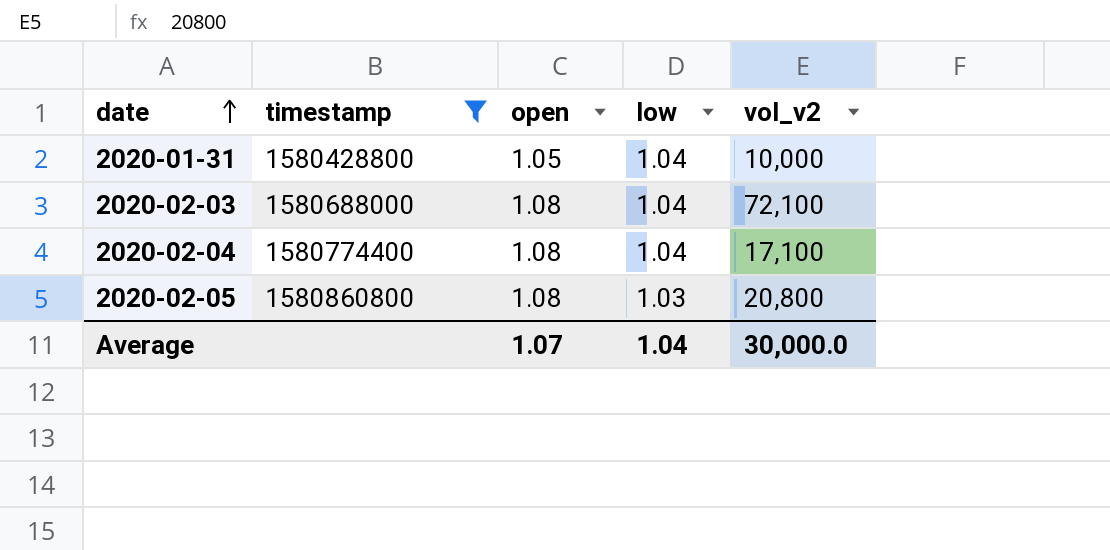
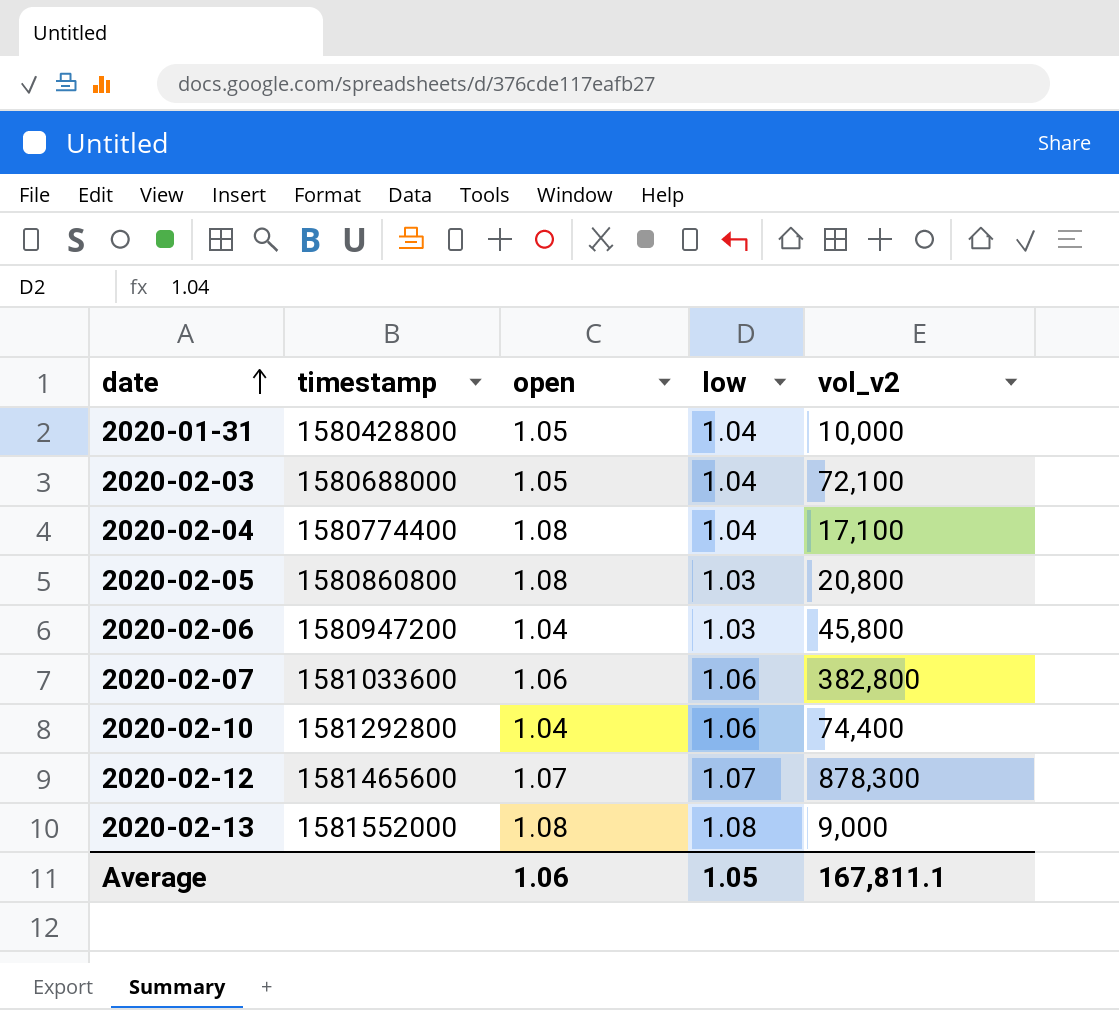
filter: timestamp <= 1580860800 -> none
2020-02-03 | open: 1.08 -> 1.05
Average | open: 1.07 -> 1.06
Average | low: 1.04 -> 1.05
Average | vol_v2: 30,000.0 -> 167,811.1

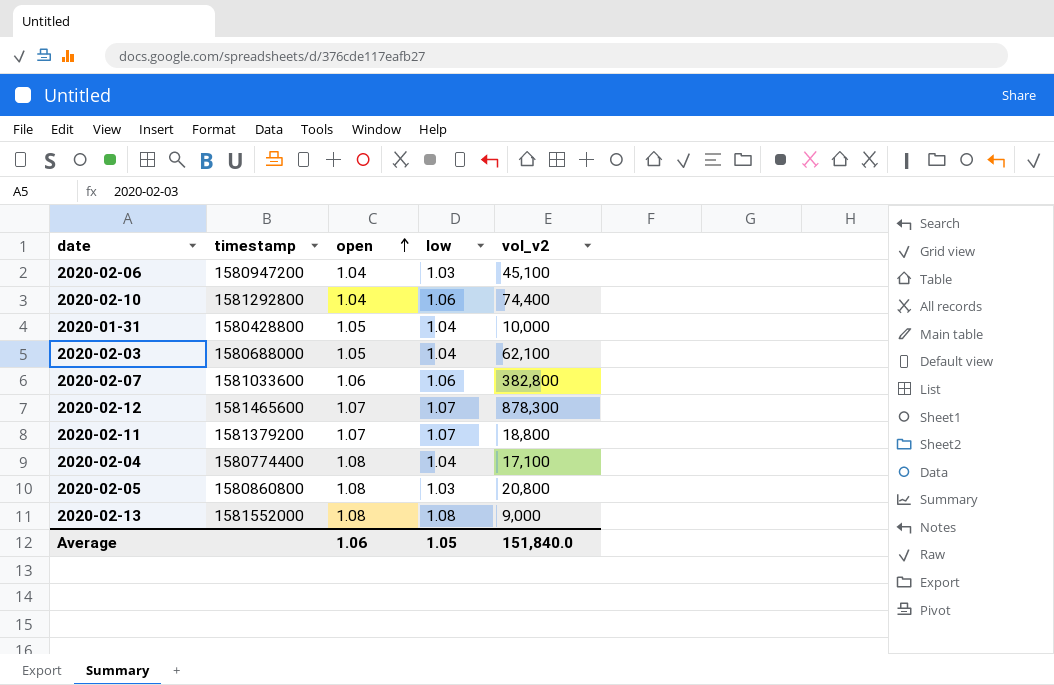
row order: date ascending -> open ascending
2020-02-06 | vol_v2: 45,800 -> 45,100
2020-02-03 | vol_v2: 72,100 -> 62,100
row 2020-02-11: none -> 1581379200 | 1.07 | 1.07 | 18,800
Average | vol_v2: 167,811.1 -> 151,840.0

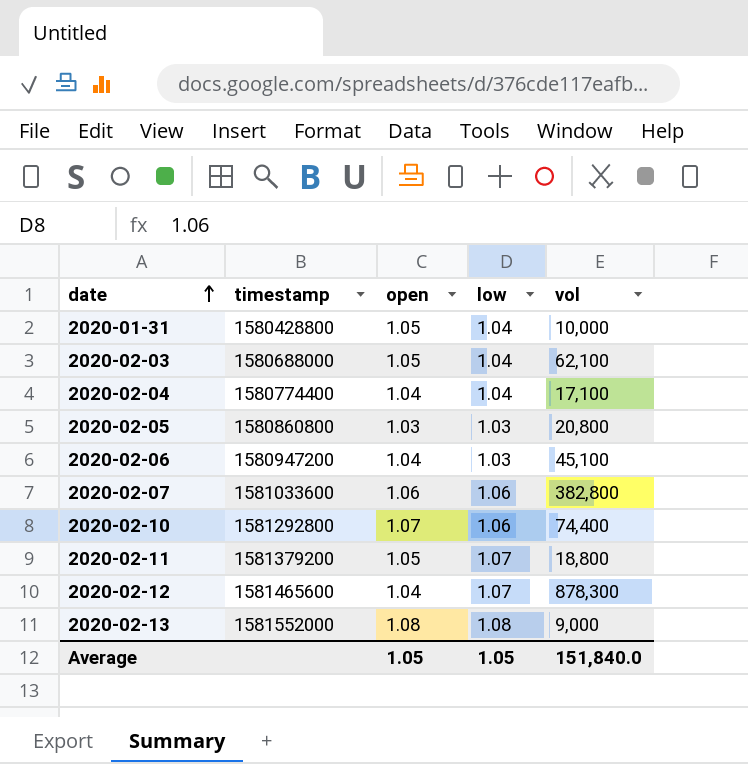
row order: open ascending -> date ascending
column name: vol_v2 -> vol
2020-02-04 | open: 1.08 -> 1.04
2020-02-05 | open: 1.08 -> 1.03
2020-02-10 | open: 1.04 -> 1.07
2020-02-11 | open: 1.07 -> 1.05
2020-02-12 | open: 1.07 -> 1.04
Average | open: 1.06 -> 1.05

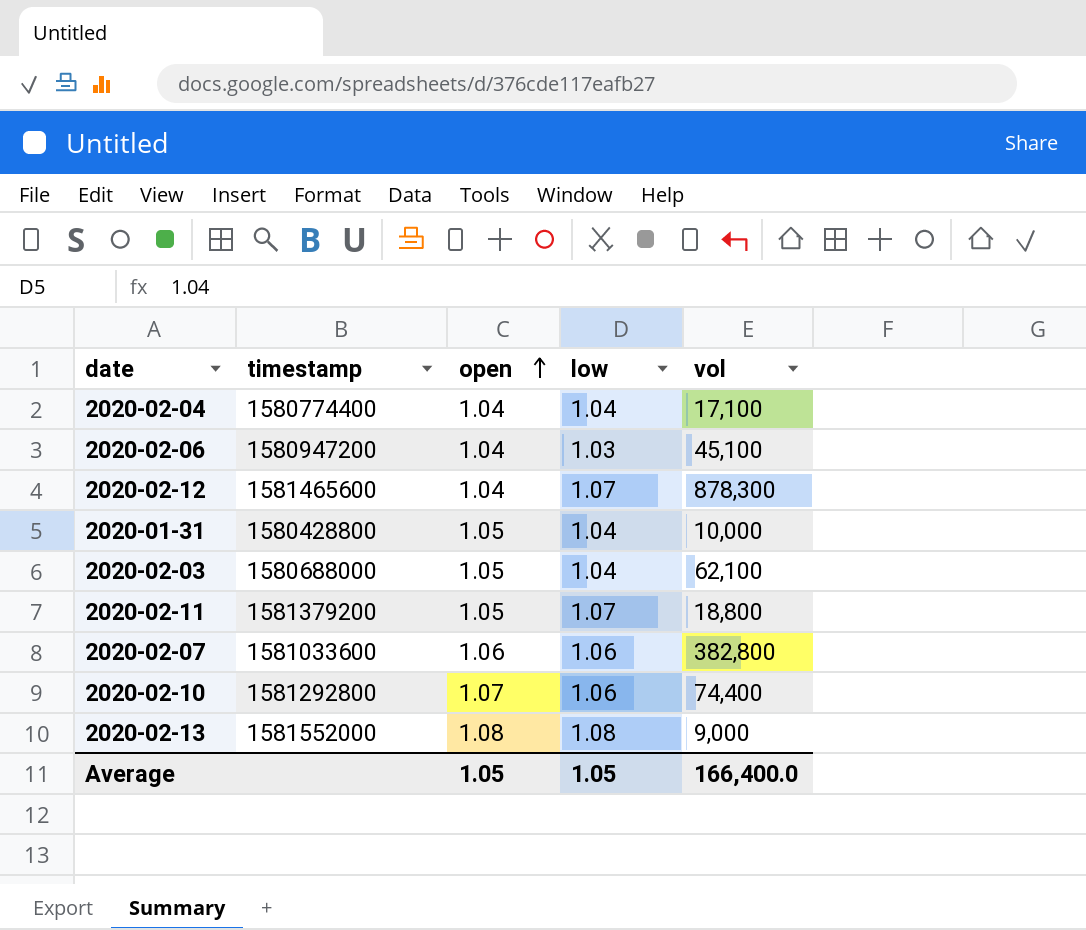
row order: date ascending -> open ascending
row 2020-02-05: 1580860800 | 1.03 | 1.03 | 20,800 -> none
Average | vol: 151,840.0 -> 166,400.0

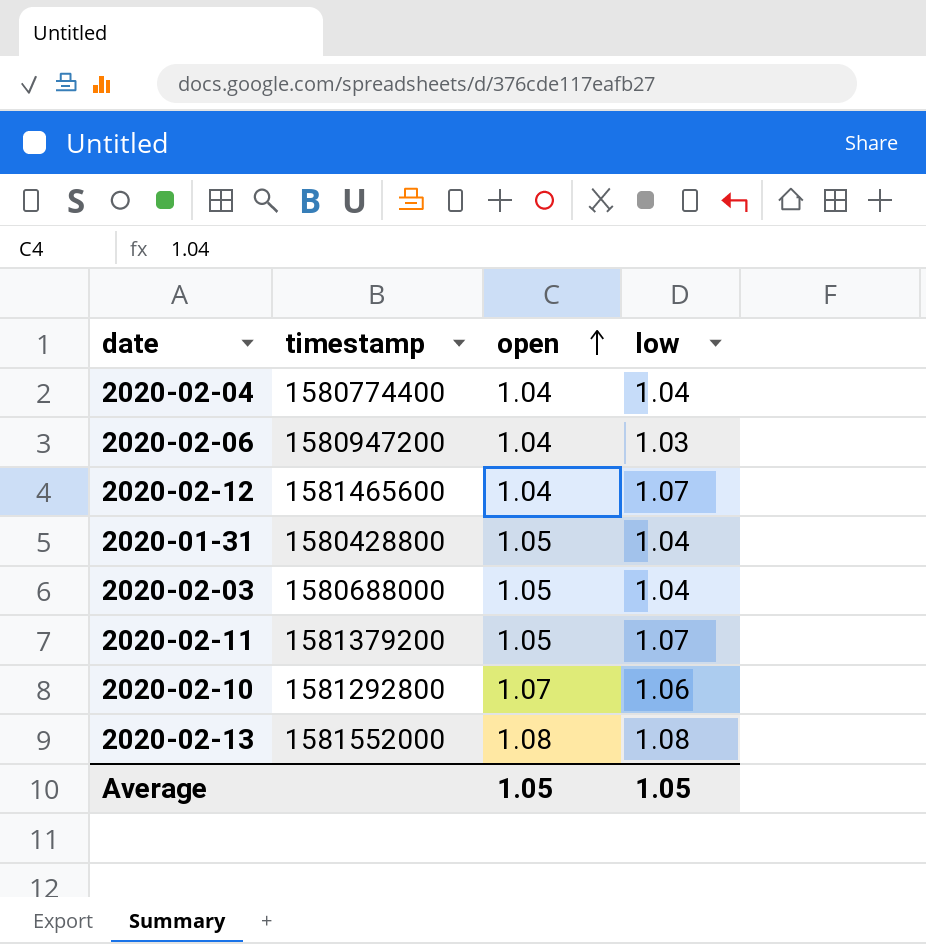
column vol | position: 5 -> none
row 2020-02-07: 1581033600 | 1.06 | 1.06 | 382,800 -> none

